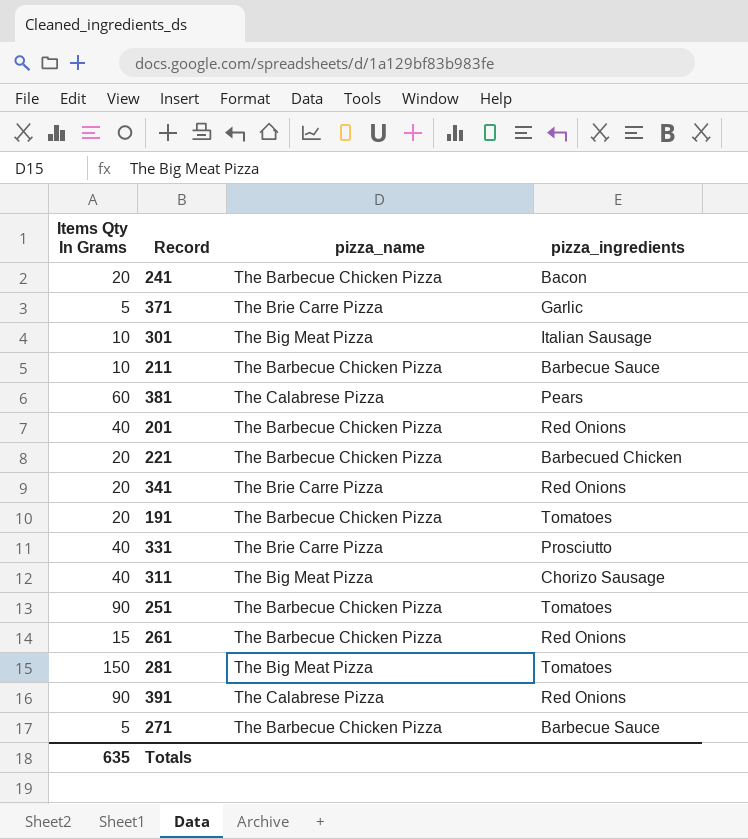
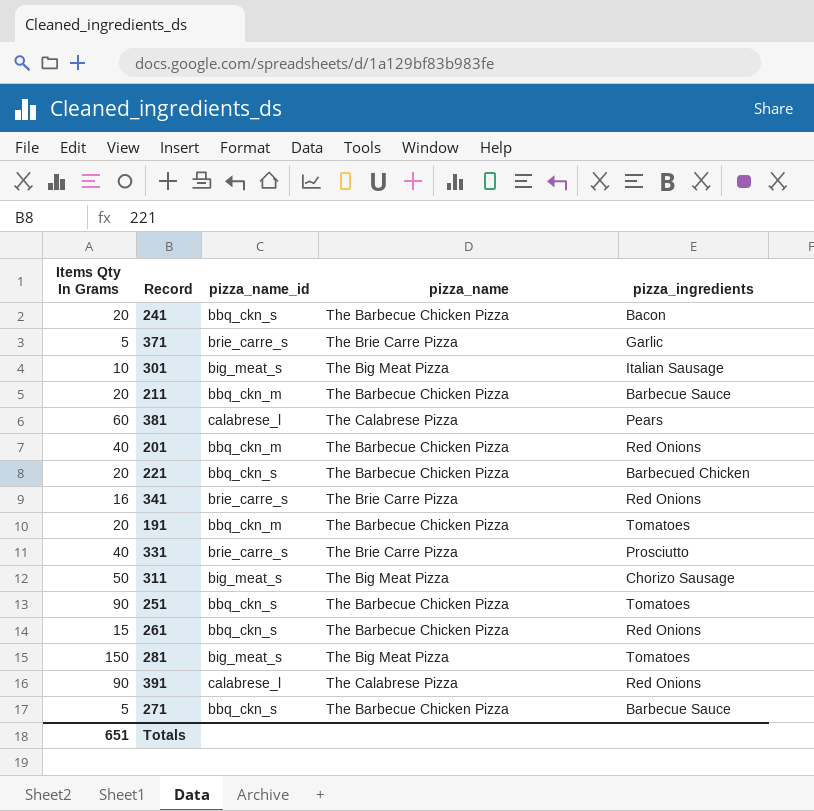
column pizza_name_id | position: none -> 3
211 | Items Qty In Grams: 10 -> 20
341 | Items Qty In Grams: 20 -> 16
311 | Items Qty In Grams: 40 -> 50
Totals | Items Qty In Grams: 635 -> 651

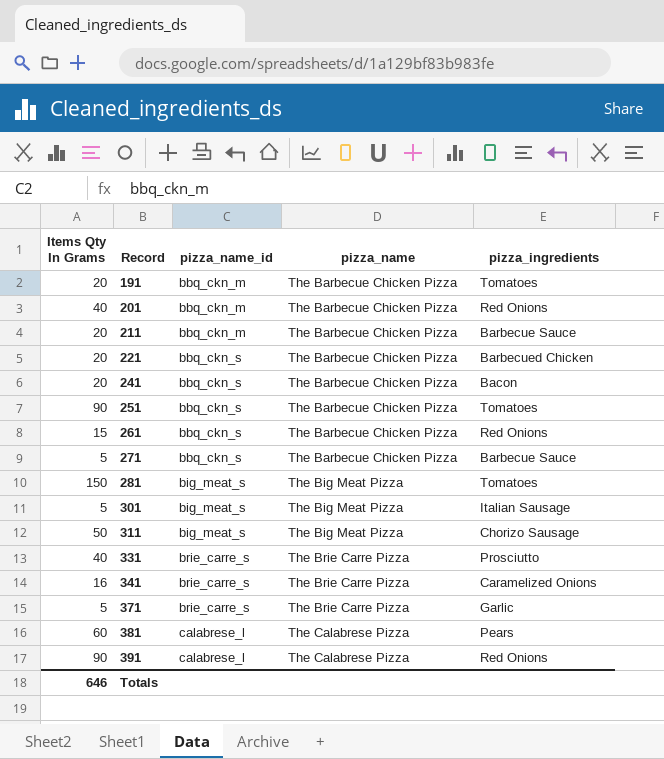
row order: none -> Record ascending
301 | Items Qty In Grams: 10 -> 5
341 | pizza_ingredients: Red Onions -> Caramelized Onions
Totals | Items Qty In Grams: 651 -> 646

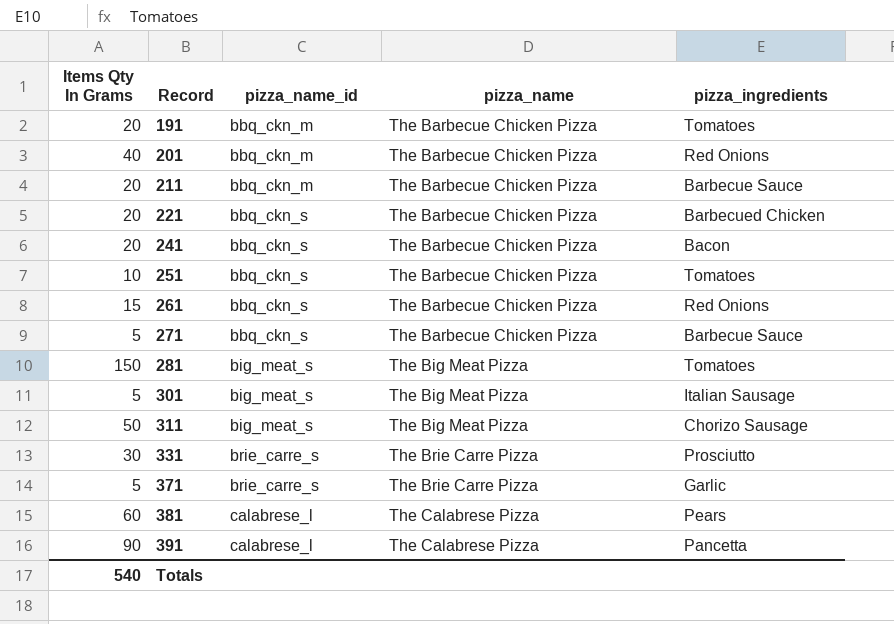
row 341: 16 | brie_carre_s | The Brie Carre Pizza | Caramelized Onions -> none
251 | Items Qty In Grams: 90 -> 10
331 | Items Qty In Grams: 40 -> 30
391 | pizza_ingredients: Red Onions -> Pancetta
Totals | Items Qty In Grams: 646 -> 540

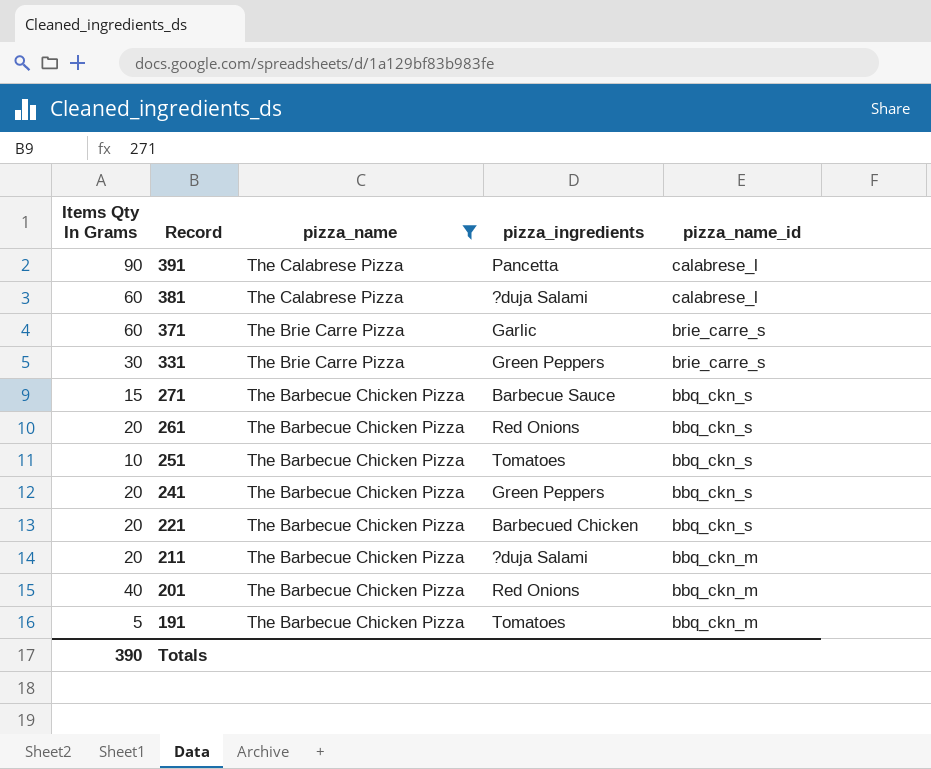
filter: none -> pizza_name != The Big Meat Pizza
row order: Record ascending -> Record descending
column pizza_name_id | position: 3 -> 5
381 | pizza_ingredients: Pears -> ?duja Salami
371 | Items Qty In Grams: 5 -> 60
331 | pizza_ingredients: Prosciutto -> Green Peppers
271 | Items Qty In Grams: 5 -> 15
261 | Items Qty In Grams: 15 -> 20
241 | pizza_ingredients: Bacon -> Green Peppers
211 | pizza_ingredients: Barbecue Sauce -> ?duja Salami
191 | Items Qty In Grams: 20 -> 5
Totals | Items Qty In Grams: 540 -> 390

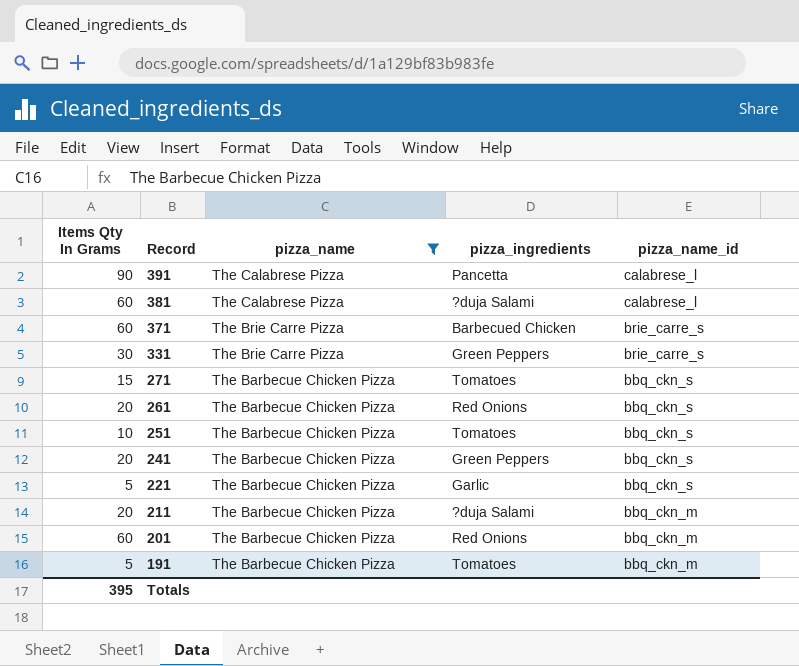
371 | pizza_ingredients: Garlic -> Barbecued Chicken
271 | pizza_ingredients: Barbecue Sauce -> Tomatoes
221 | Items Qty In Grams: 20 -> 5
221 | pizza_ingredients: Barbecued Chicken -> Garlic
201 | Items Qty In Grams: 40 -> 60
Totals | Items Qty In Grams: 390 -> 395

